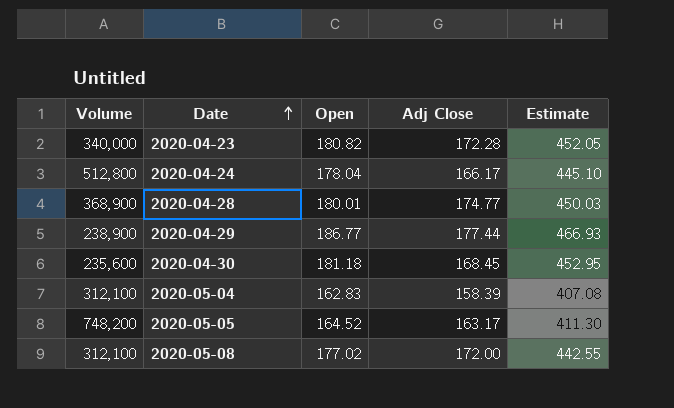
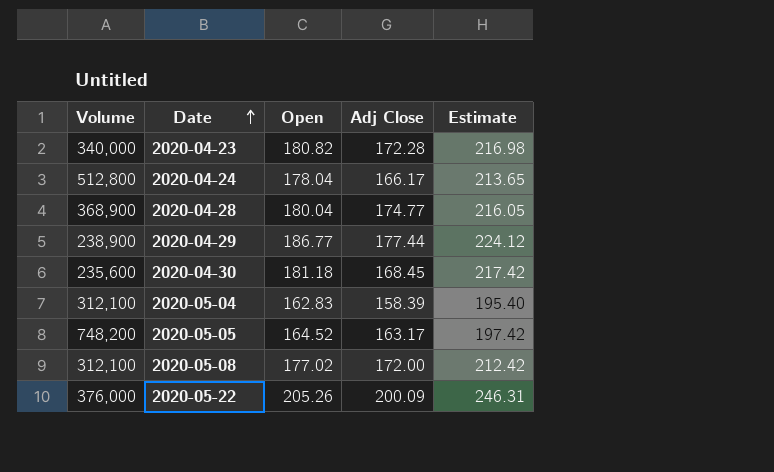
column Estimate | formula: [Open] * 2.5 -> [Open] * 1.2
2020-04-28 | Open: 180.01 -> 180.04
row 2020-05-22: none -> 376,000 | 205.26 | 200.09 | 246.31

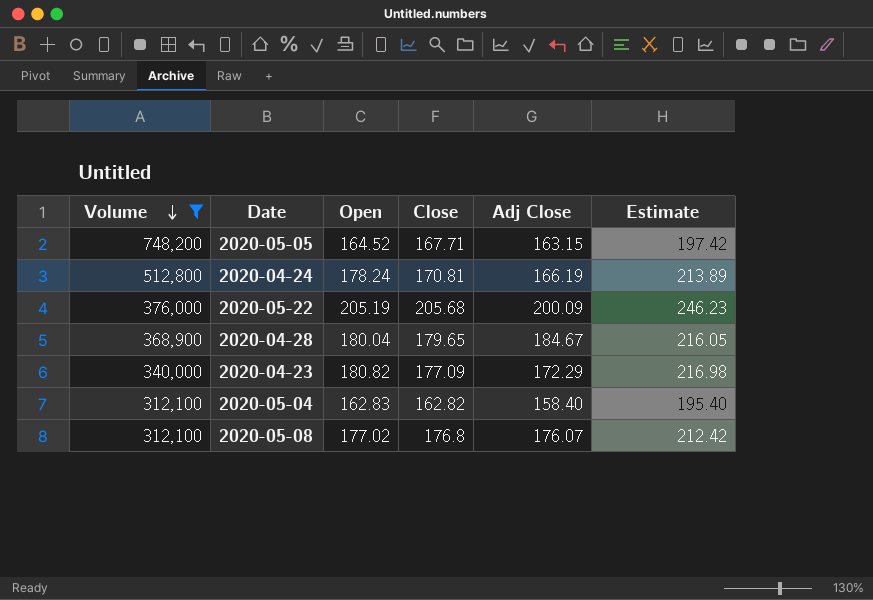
filter: none -> Volume >= 312,100
row order: Date ascending -> Volume descending
column Close | position: none -> 4
2020-05-05 | Adj Close: 163.17 -> 163.15
2020-04-24 | Open: 178.04 -> 178.24
2020-04-24 | Adj Close: 166.17 -> 166.19
2020-04-24 | Estimate: 213.65 -> 213.89
2020-05-22 | Open: 205.26 -> 205.19
2020-05-22 | Estimate: 246.31 -> 246.23
2020-04-28 | Adj Close: 174.77 -> 184.67
2020-04-23 | Adj Close: 172.28 -> 172.29
2020-05-04 | Adj Close: 158.39 -> 158.40
2020-05-08 | Adj Close: 172.00 -> 176.07

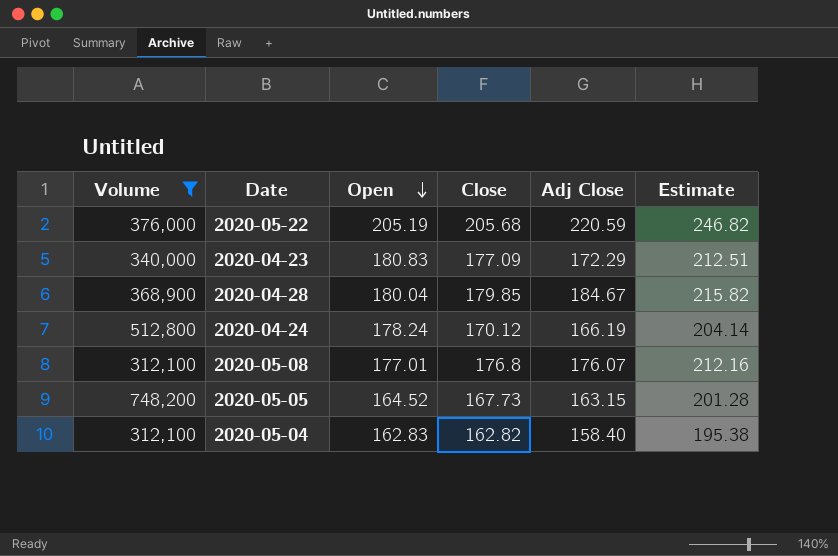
row order: Volume descending -> Open descending
column Estimate | formula: [Open] * 1.2 -> [Close] * 1.2
2020-05-22 | Adj Close: 200.09 -> 220.59
2020-04-23 | Open: 180.82 -> 180.83
2020-04-28 | Close: 179.65 -> 179.85
2020-04-24 | Close: 170.81 -> 170.12
2020-05-08 | Open: 177.02 -> 177.01
2020-05-05 | Close: 167.71 -> 167.73

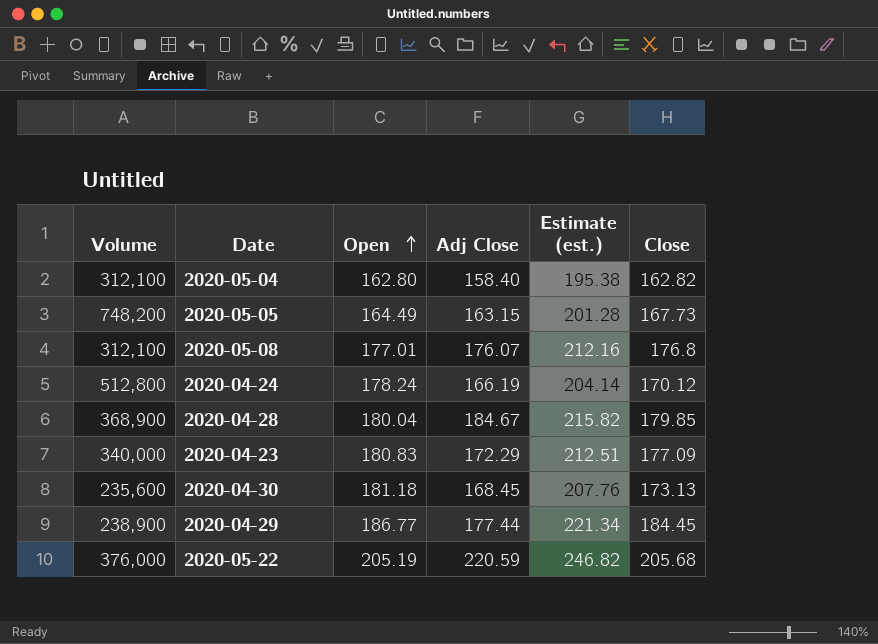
filter: Volume >= 312,100 -> none
row order: Open descending -> Open ascending
column name: Estimate -> Estimate (est.)
column Close | position: 4 -> 6
2020-05-04 | Open: 162.83 -> 162.80
2020-05-05 | Open: 164.52 -> 164.49

